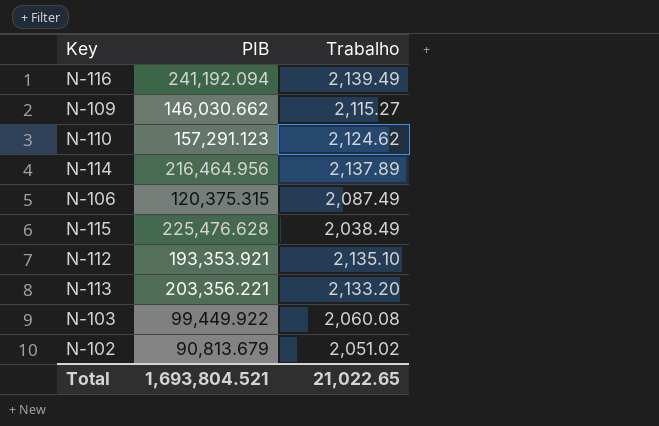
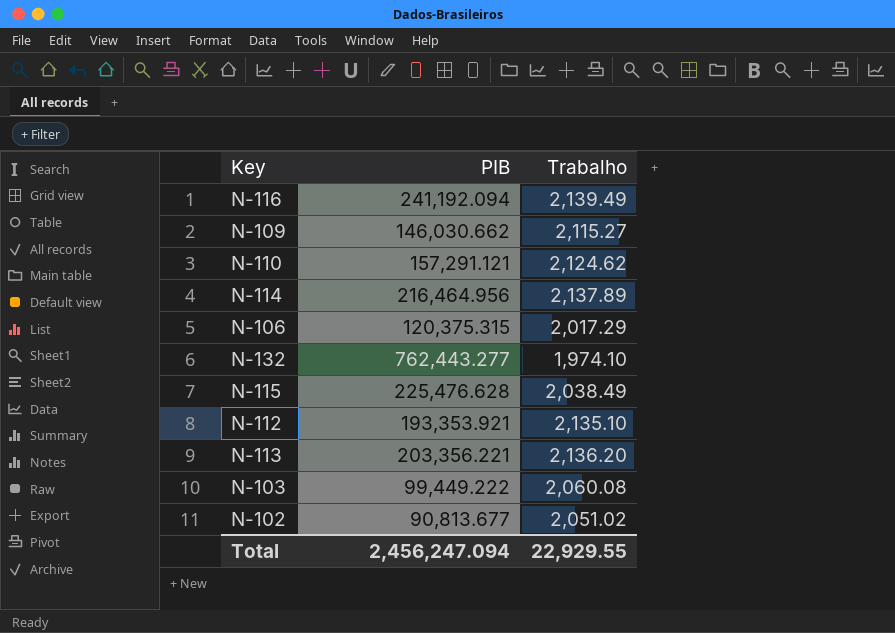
N-110 | PIB: 157,291.123 -> 157,291.121
N-106 | Trabalho: 2,087.49 -> 2,017.29
row N-132: none -> 762,443.277 | 1,974.10
N-113 | Trabalho: 2,133.20 -> 2,136.20
N-103 | PIB: 99,449.922 -> 99,449.222
N-102 | PIB: 90,813.679 -> 90,813.677
Total | PIB: 1,693,804.521 -> 2,456,247.094
Total | Trabalho: 21,022.65 -> 22,929.55

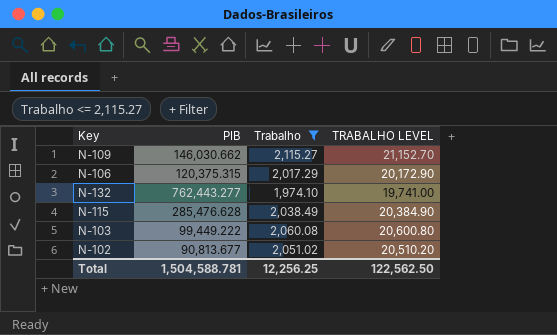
filter: none -> Trabalho <= 2,115.27
column TRABALHO LEVEL | formula: none -> [Trabalho] * 10
N-115 | PIB: 225,476.628 -> 285,476.628
Total | PIB: 2,456,247.094 -> 1,504,588.781
Total | Trabalho: 22,929.55 -> 12,256.25

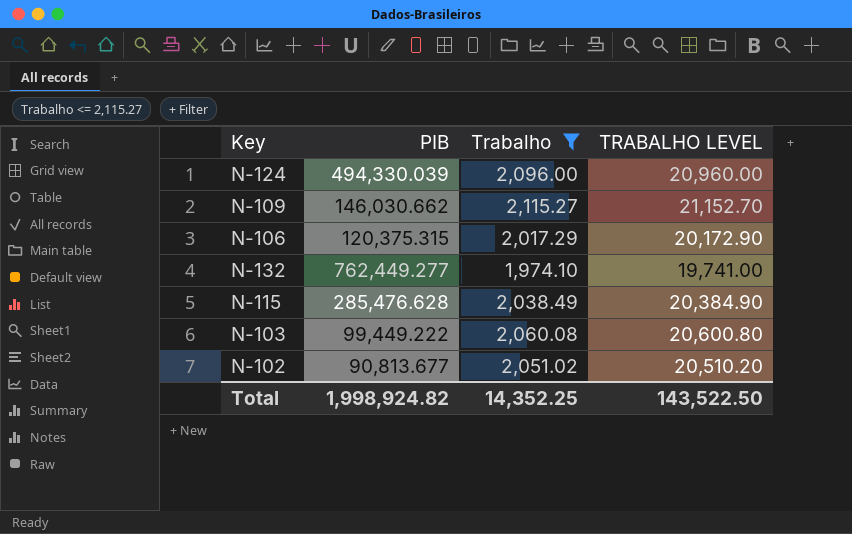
row N-124: none -> 494,330.039 | 2,096.00 | 20,960.00
N-132 | PIB: 762,443.277 -> 762,449.277
Total | PIB: 1,504,588.781 -> 1,998,924.82
Total | Trabalho: 12,256.25 -> 14,352.25
Total | TRABALHO LEVEL: 122,562.50 -> 143,522.50

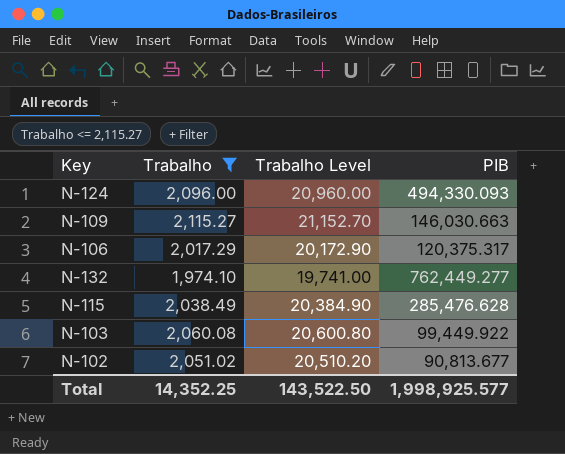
column name: TRABALHO LEVEL -> Trabalho Level
column PIB | position: 2 -> 4
N-124 | PIB: 494,330.039 -> 494,330.093
N-109 | PIB: 146,030.662 -> 146,030.663
N-106 | PIB: 120,375.315 -> 120,375.317
N-103 | PIB: 99,449.222 -> 99,449.922
Total | PIB: 1,998,924.82 -> 1,998,925.577

